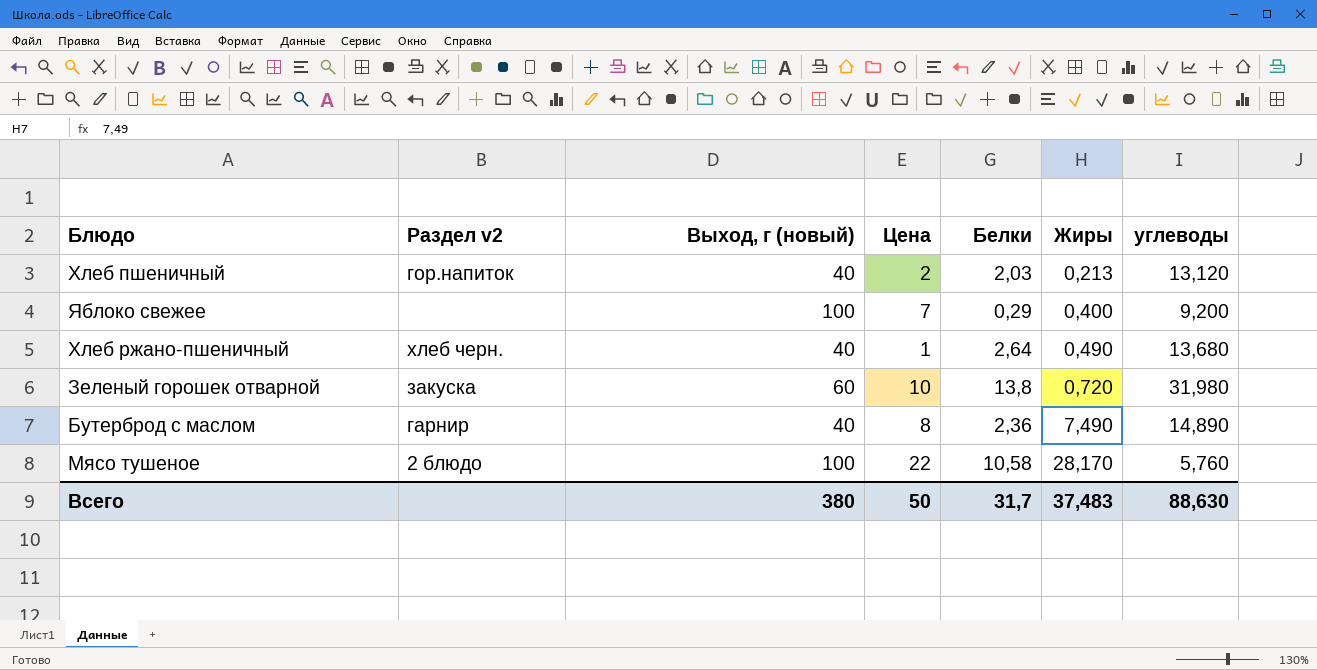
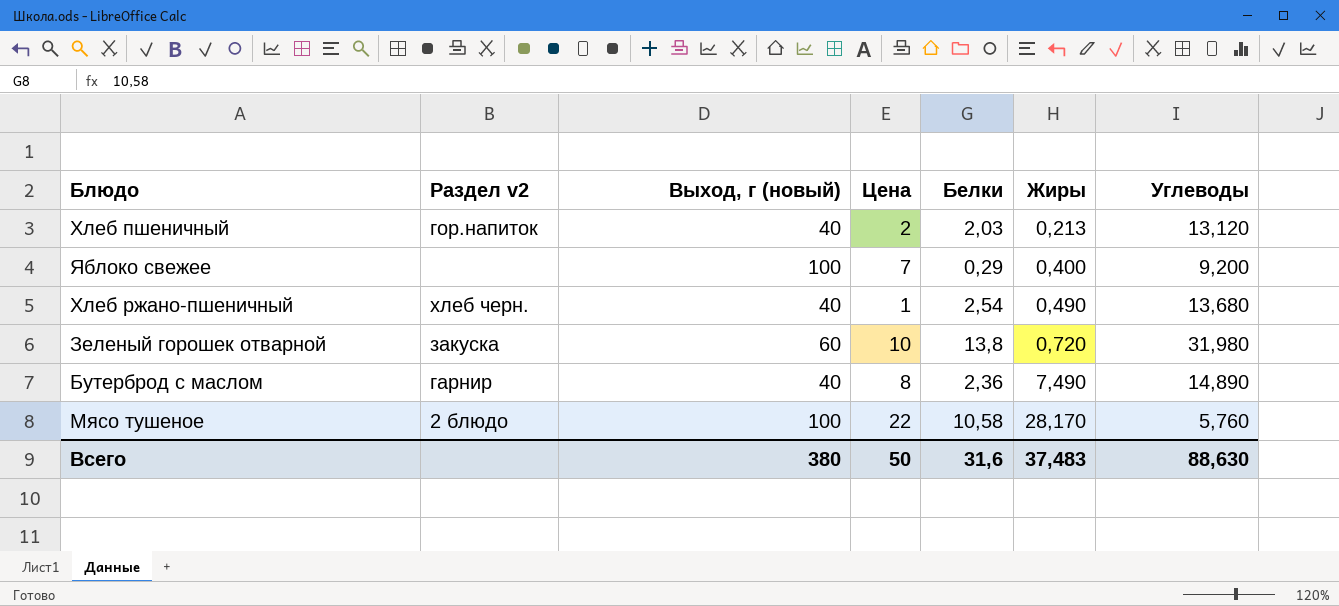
column name: углеводы -> Углеводы
Хлеб ржано-пшеничный | Белки: 2,64 -> 2,54
Всего | Белки: 31,7 -> 31,6

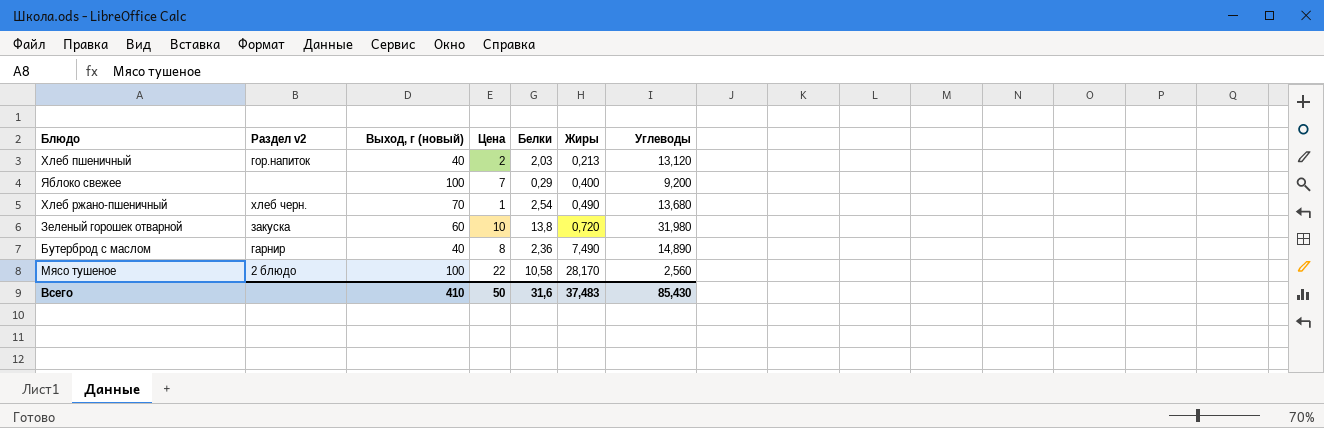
Хлеб ржано-пшеничный | Выход, г (новый): 40 -> 70
Мясо тушеное | Углеводы: 5,760 -> 2,560
Всего | Выход, г (новый): 380 -> 410
Всего | Углеводы: 88,630 -> 85,430

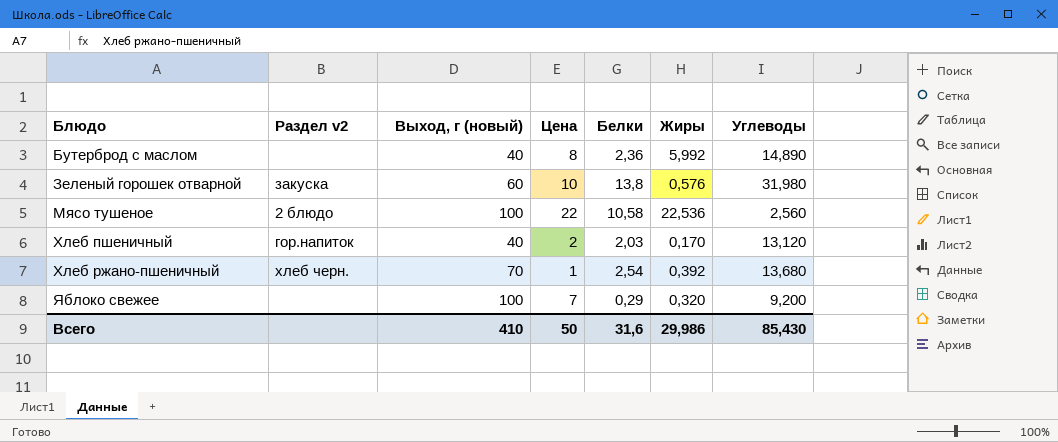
row order: Жиры ascending -> Блюдо ascending
Бутерброд с маслом | Раздел v2: гарнир -> none
Бутерброд с маслом | Жиры: 7,490 -> 5,992
Зеленый горошек отварной | Жиры: 0,720 -> 0,576
Мясо тушеное | Жиры: 28,170 -> 22,536
Хлеб пшеничный | Жиры: 0,213 -> 0,170
Хлеб ржано-пшеничный | Жиры: 0,490 -> 0,392
Яблоко свежее | Жиры: 0,400 -> 0,320
Всего | Жиры: 37,483 -> 29,986

